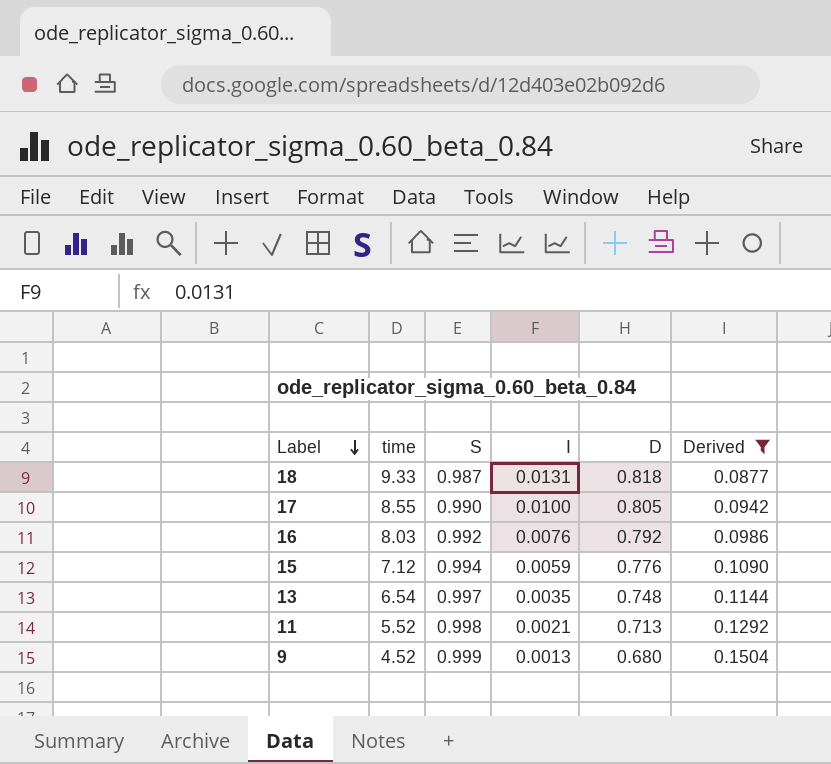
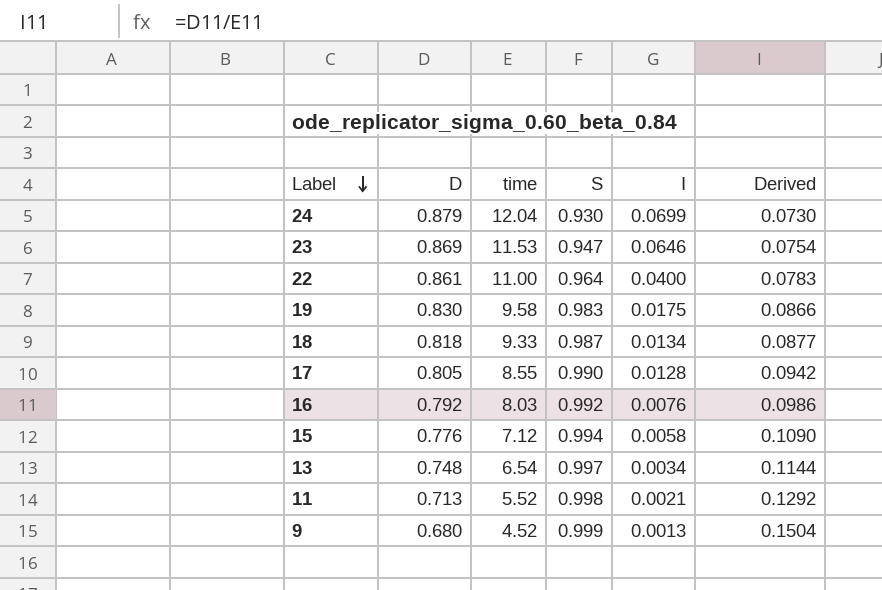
filter: Derived >= 0.0877 -> none
column D | position: 5 -> 2
18 | I: 0.0131 -> 0.0134
17 | I: 0.0100 -> 0.0128
15 | I: 0.0059 -> 0.0058
13 | I: 0.0035 -> 0.0034

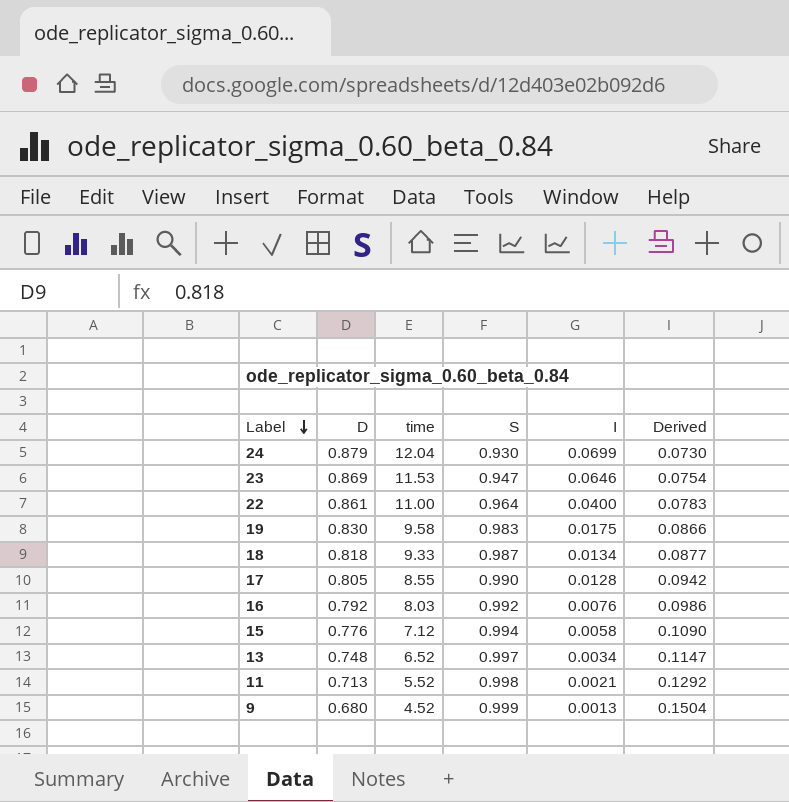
13 | time: 6.54 -> 6.52
13 | Derived: 0.1144 -> 0.1147

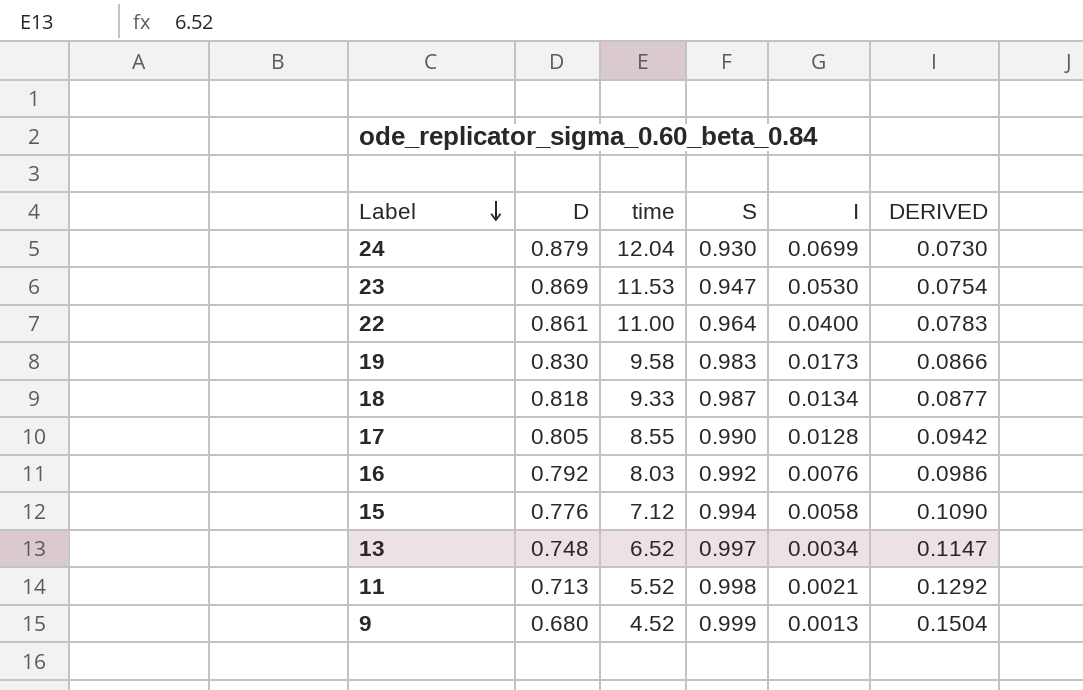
column name: Derived -> DERIVED
23 | I: 0.0646 -> 0.0530
19 | I: 0.0175 -> 0.0173

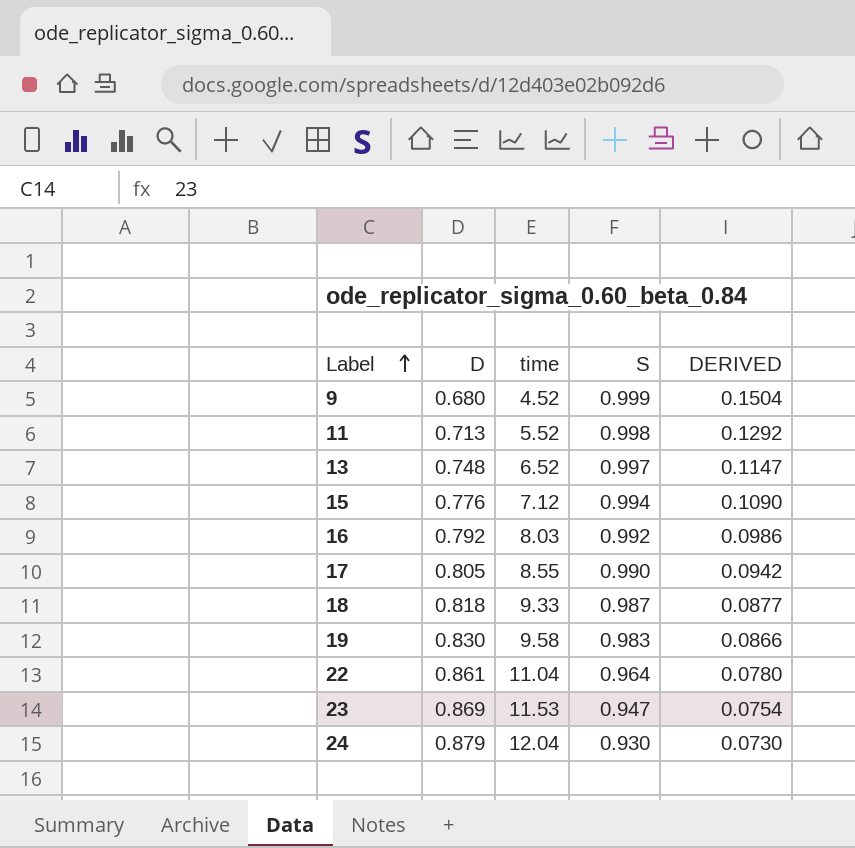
row order: Label descending -> Label ascending
column I | position: 5 -> none
22 | time: 11.00 -> 11.04
22 | DERIVED: 0.0783 -> 0.0780

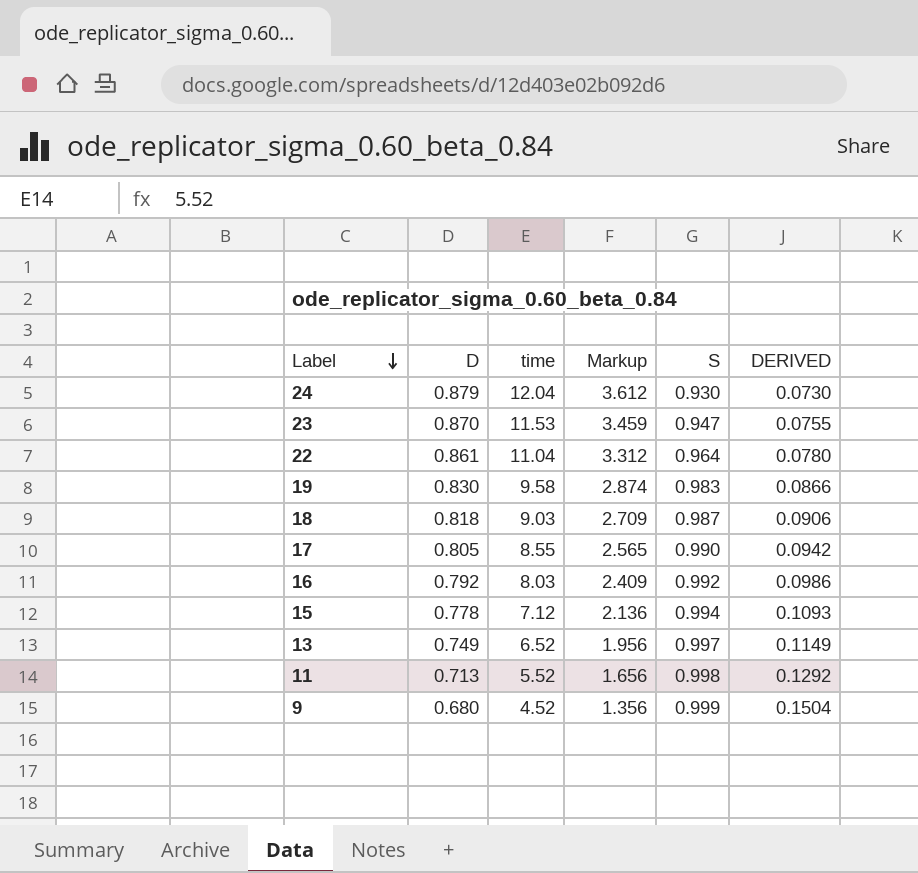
row order: Label ascending -> Label descending
column Markup | formula: none -> [time] * 0.3
23 | D: 0.869 -> 0.870
23 | DERIVED: 0.0754 -> 0.0755
18 | time: 9.33 -> 9.03
18 | DERIVED: 0.0877 -> 0.0906
15 | D: 0.776 -> 0.778
15 | DERIVED: 0.1090 -> 0.1093
13 | D: 0.748 -> 0.749
13 | DERIVED: 0.1147 -> 0.1149

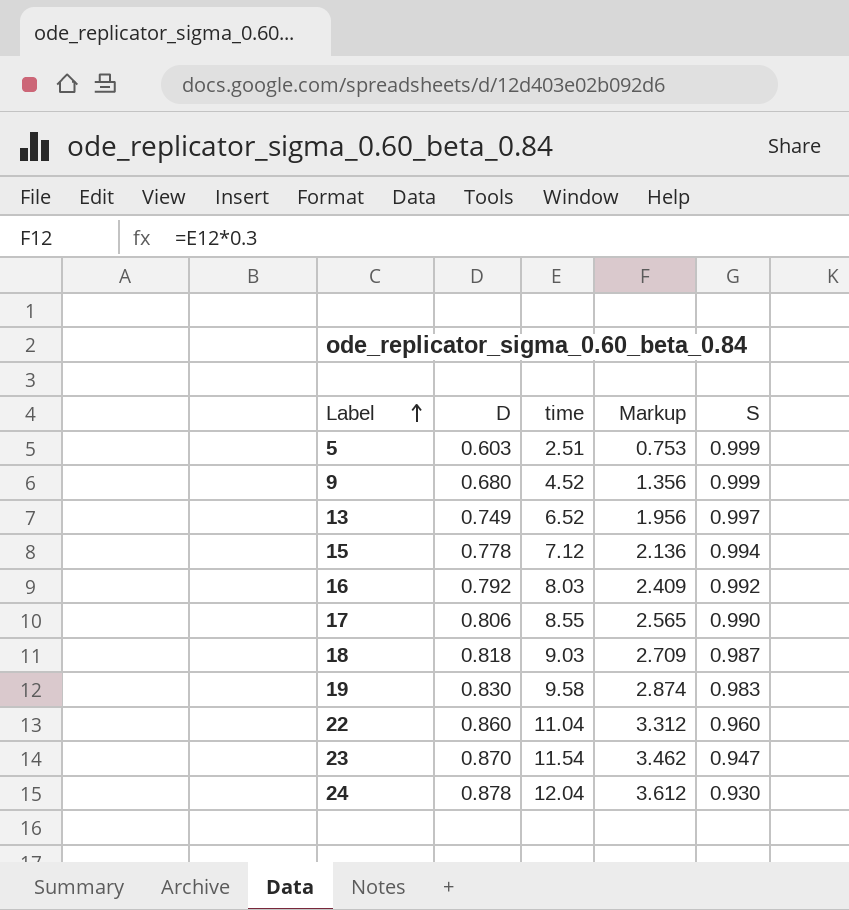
row order: Label descending -> Label ascending
column DERIVED | formula: [D] / [time] -> none
row 11: 0.713 | 5.52 | 1.656 | 0.998 | 0.1292 -> none
row 5: none -> 0.603 | 2.51 | 0.753 | 0.999
17 | D: 0.805 -> 0.806
22 | D: 0.861 -> 0.860
22 | S: 0.964 -> 0.960
23 | time: 11.53 -> 11.54
23 | Markup: 3.459 -> 3.462
24 | D: 0.879 -> 0.878

